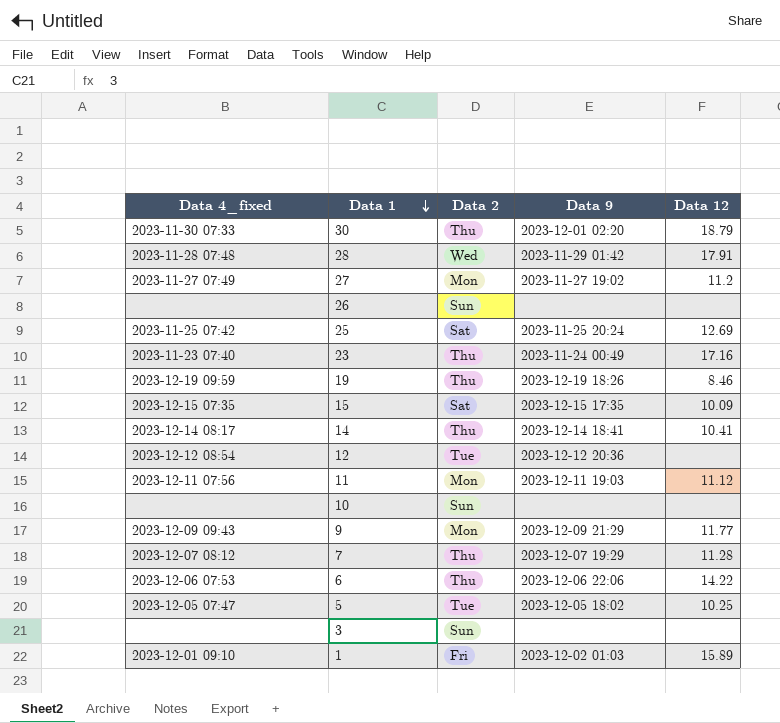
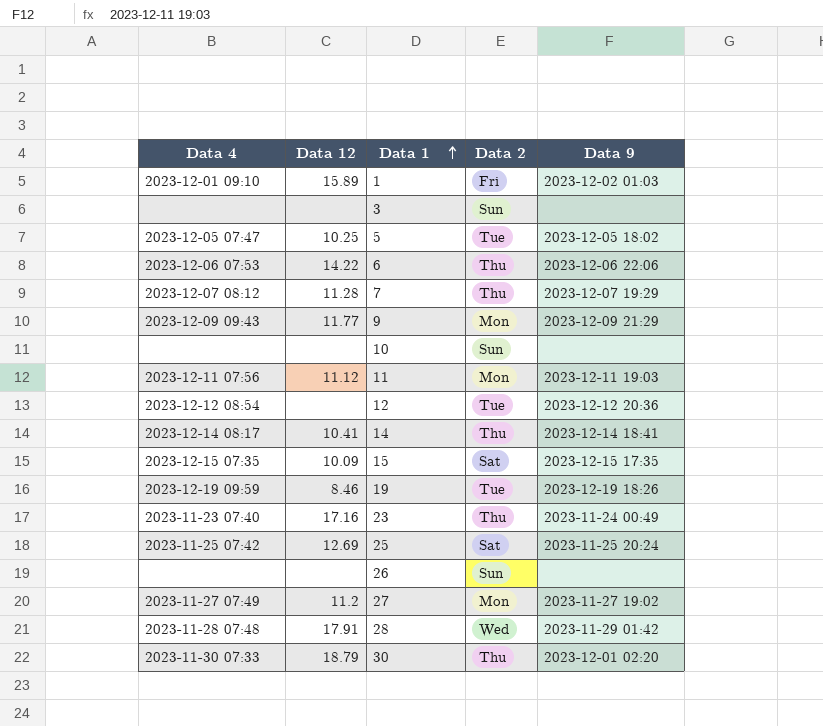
row order: Data 1 descending -> Data 1 ascending
column name: Data 4_fixed -> Data 4
column Data 12 | position: 5 -> 2
19 | Data 2: Thu -> Tue

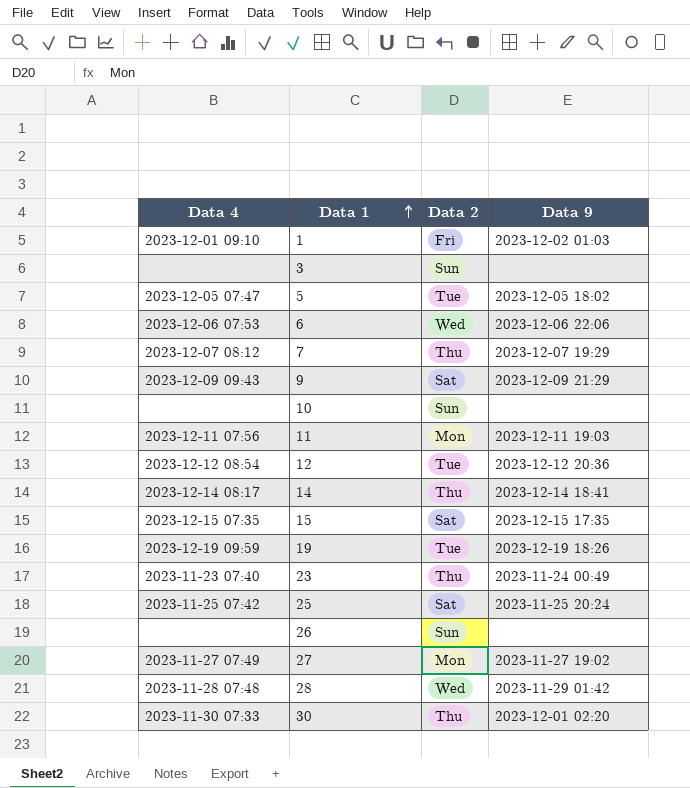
column Data 12 | position: 2 -> none
6 | Data 2: Thu -> Wed
9 | Data 2: Mon -> Sat

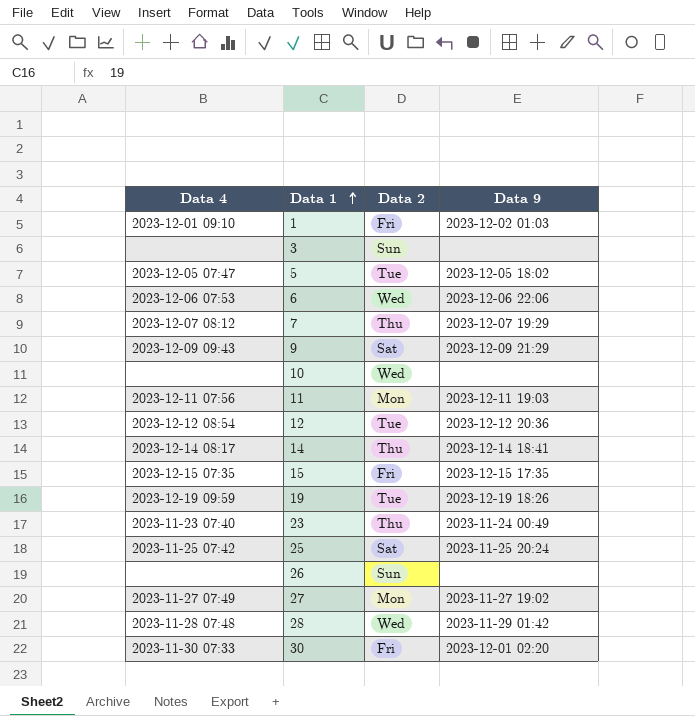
10 | Data 2: Sun -> Wed
15 | Data 2: Sat -> Fri
30 | Data 2: Thu -> Fri

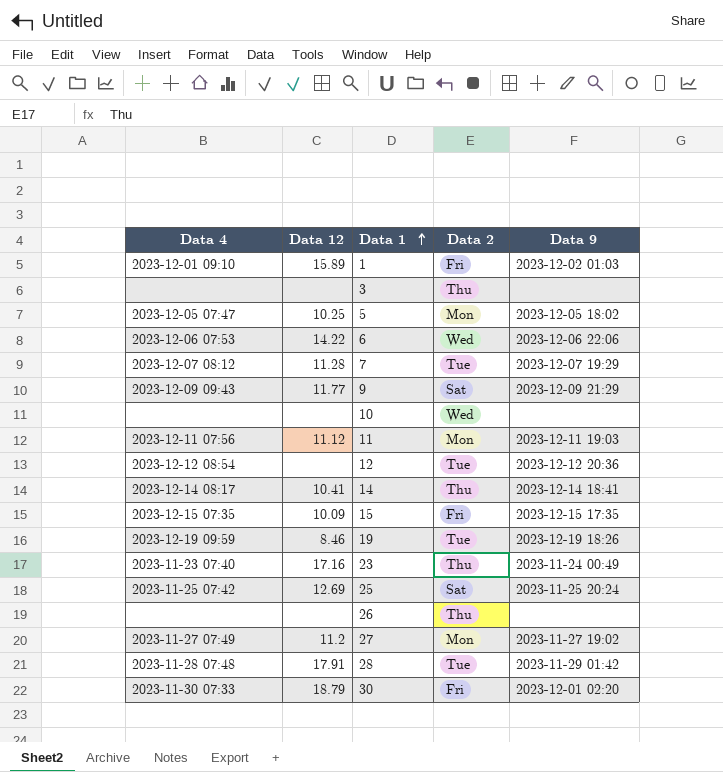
column Data 12 | position: none -> 2
3 | Data 2: Sun -> Thu
5 | Data 2: Tue -> Mon
7 | Data 2: Thu -> Tue
26 | Data 2: Sun -> Thu
28 | Data 2: Wed -> Tue

